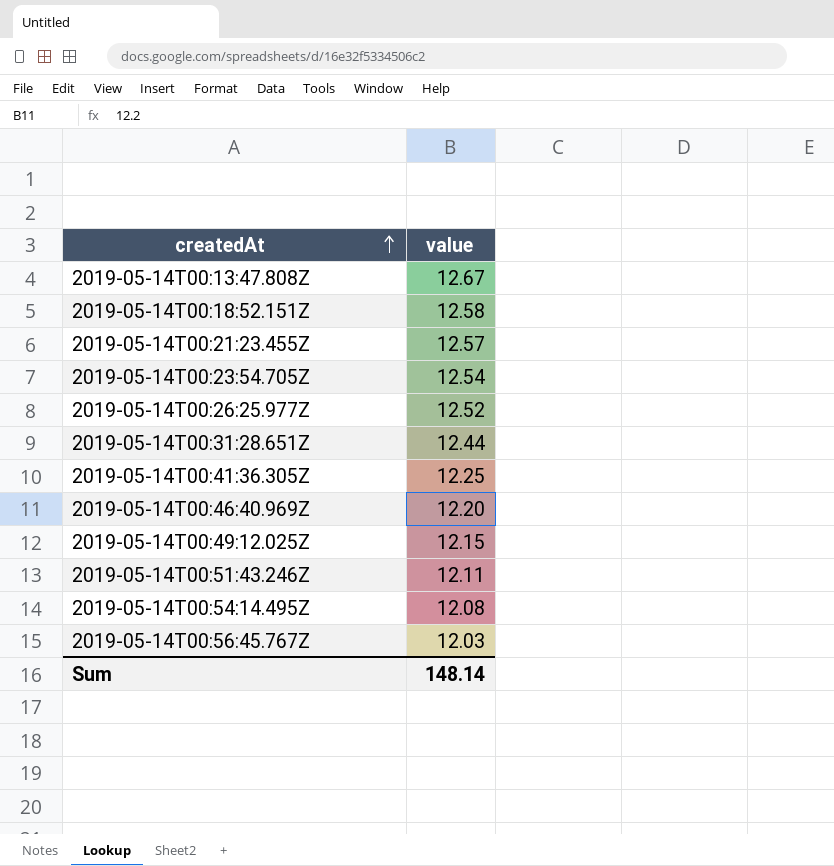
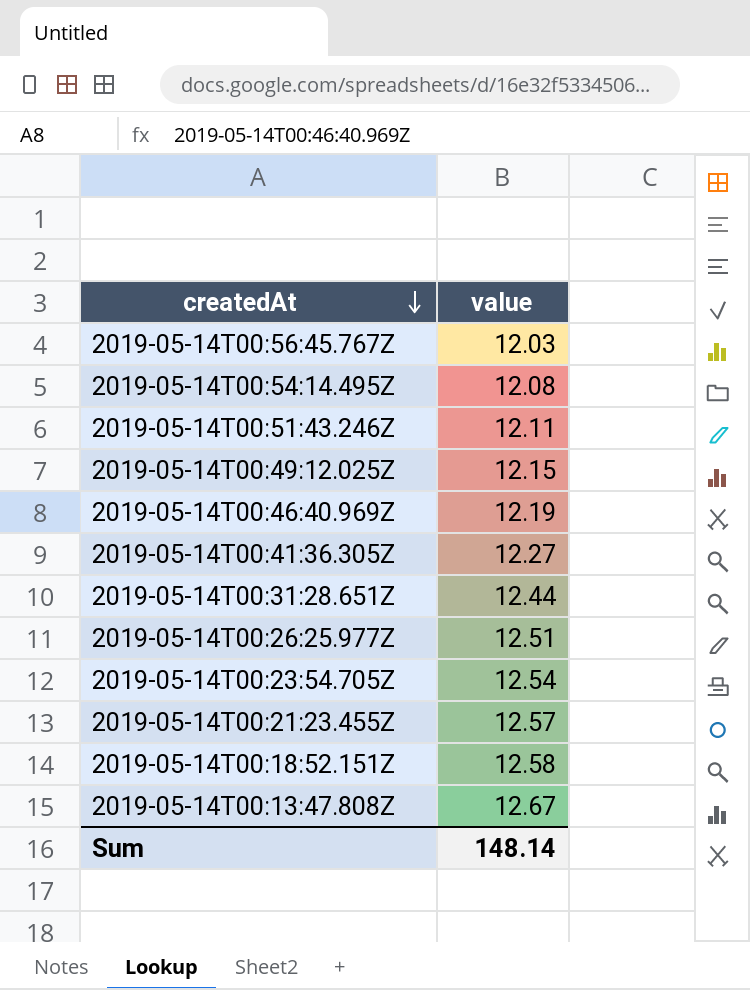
row order: createdAt ascending -> createdAt descending
2019-05-14T00:46:40.969Z | value: 12.20 -> 12.19
2019-05-14T00:41:36.305Z | value: 12.25 -> 12.27
2019-05-14T00:26:25.977Z | value: 12.52 -> 12.51

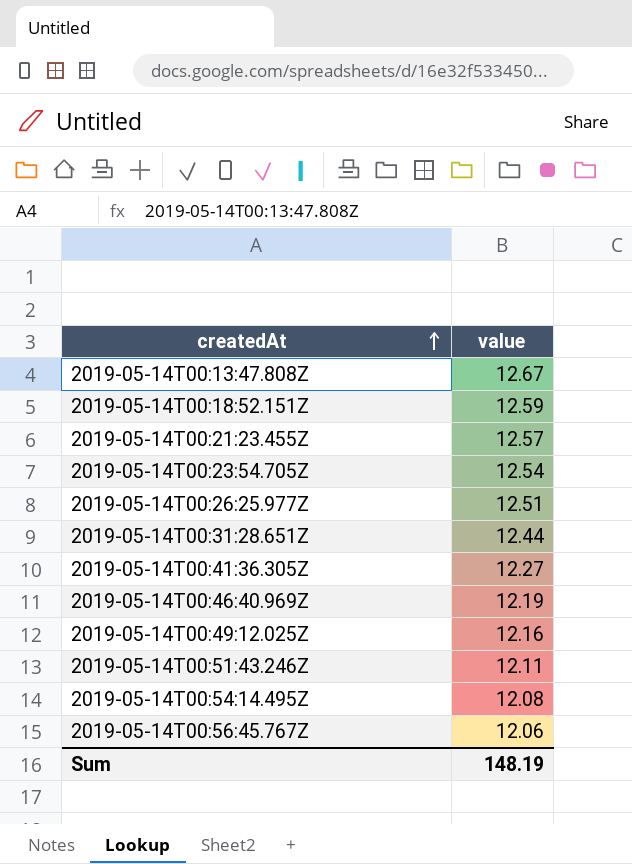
row order: createdAt descending -> createdAt ascending
2019-05-14T00:18:52.151Z | value: 12.58 -> 12.59
2019-05-14T00:49:12.025Z | value: 12.15 -> 12.16
2019-05-14T00:56:45.767Z | value: 12.03 -> 12.06
Sum | value: 148.14 -> 148.19

